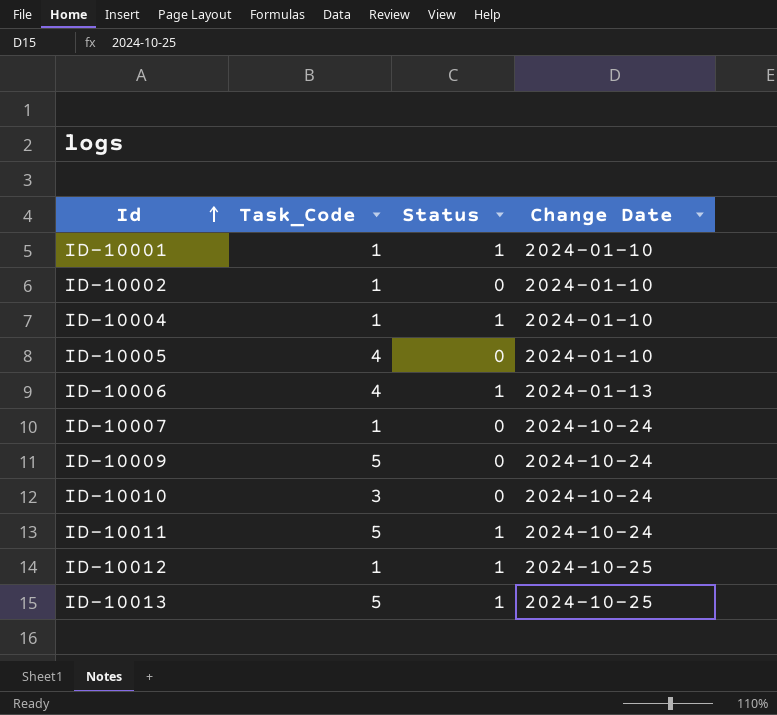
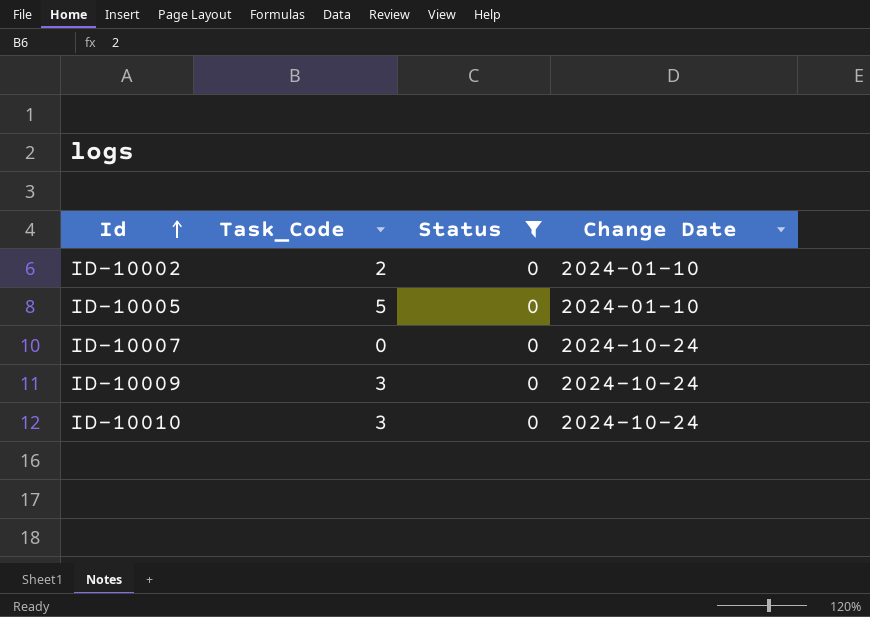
filter: none -> Status = 0
ID-10002 | Task_Code: 1 -> 2
ID-10005 | Task_Code: 4 -> 5
ID-10007 | Task_Code: 1 -> 0
ID-10009 | Task_Code: 5 -> 3

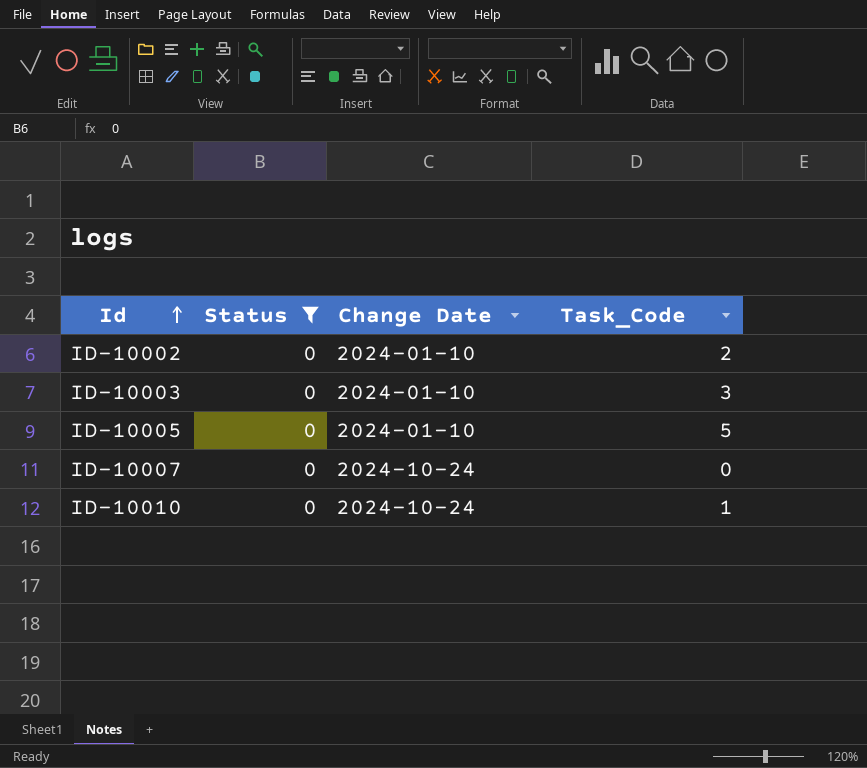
column Task_Code | position: 2 -> 4
row ID-10009: 3 | 0 | 2024-10-24 -> none
row ID-10003: none -> 0 | 2024-01-10 | 3
ID-10010 | Task_Code: 3 -> 1

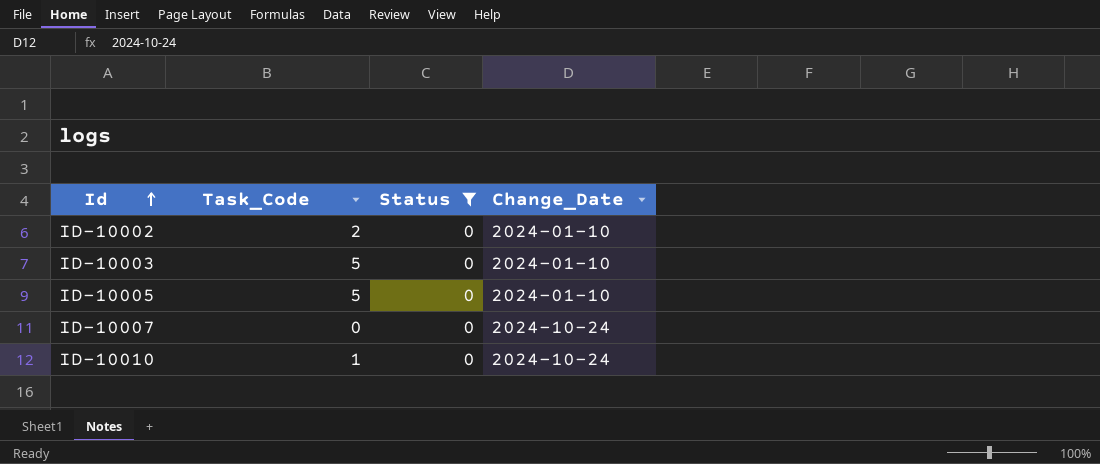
column Task_Code | position: 4 -> 2
column name: Change Date -> Change_Date
ID-10003 | Task_Code: 3 -> 5

